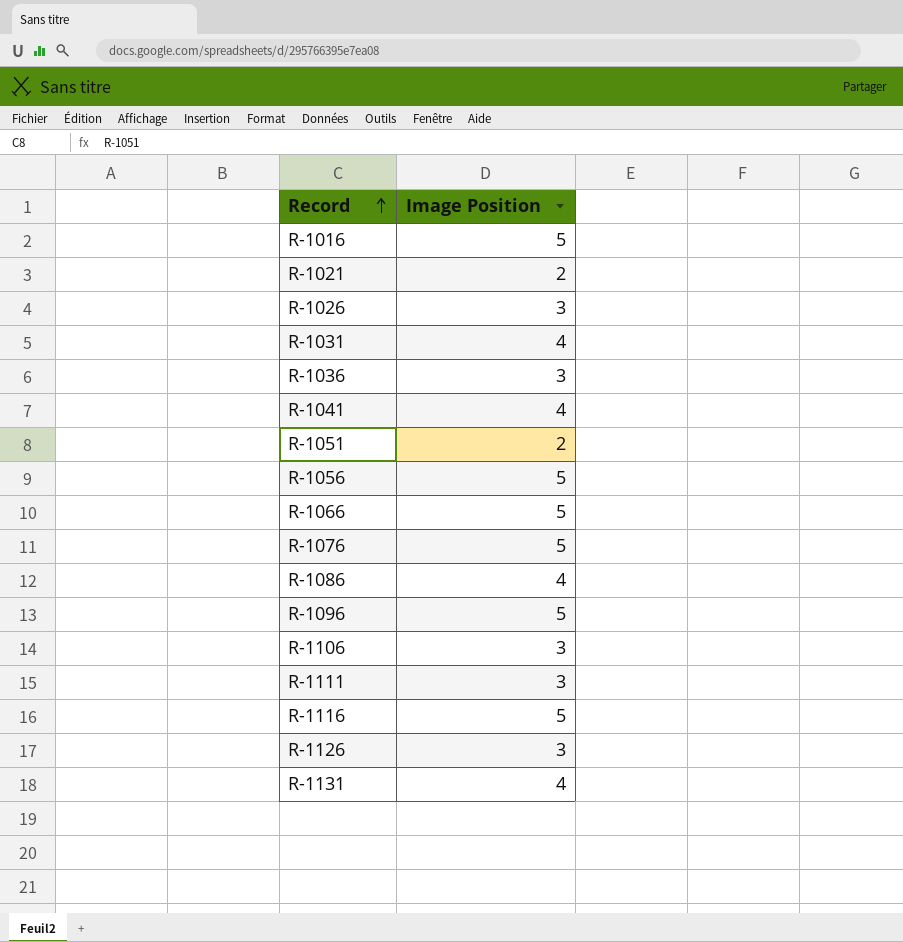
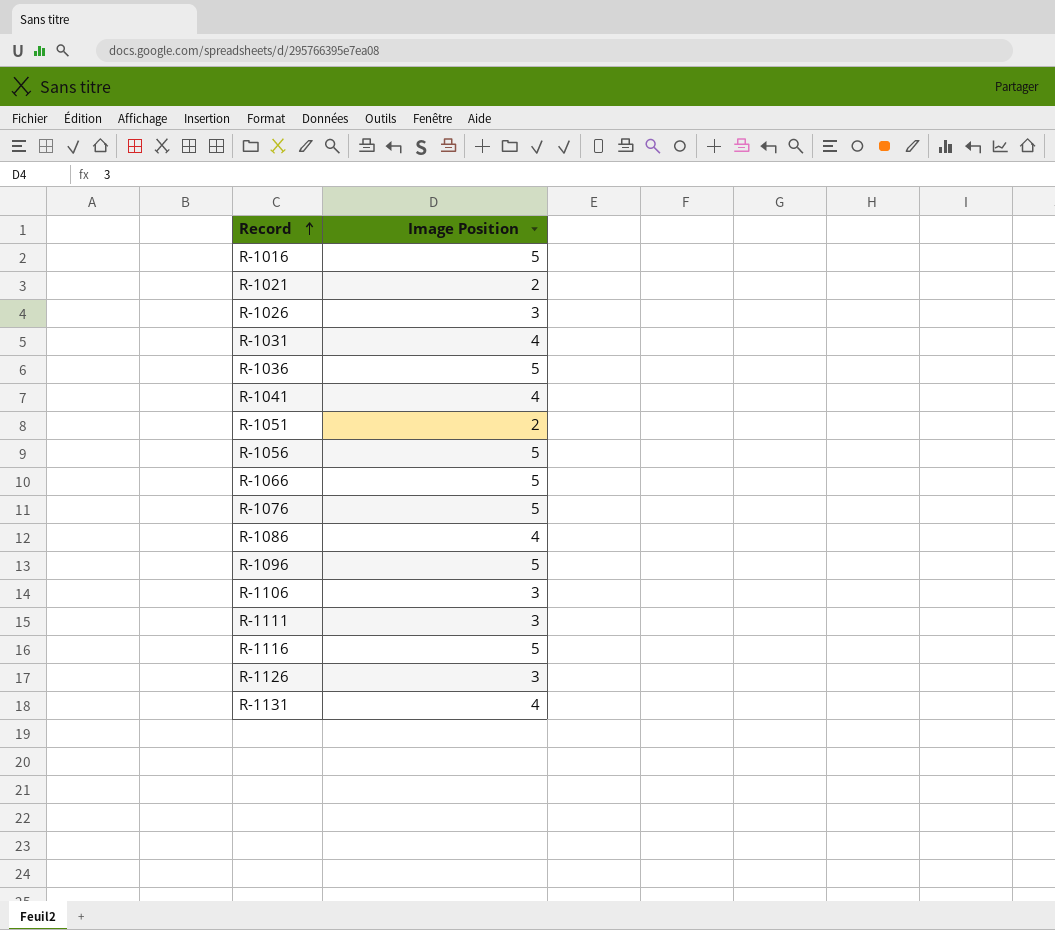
R-1036 | Image Position: 3 -> 5

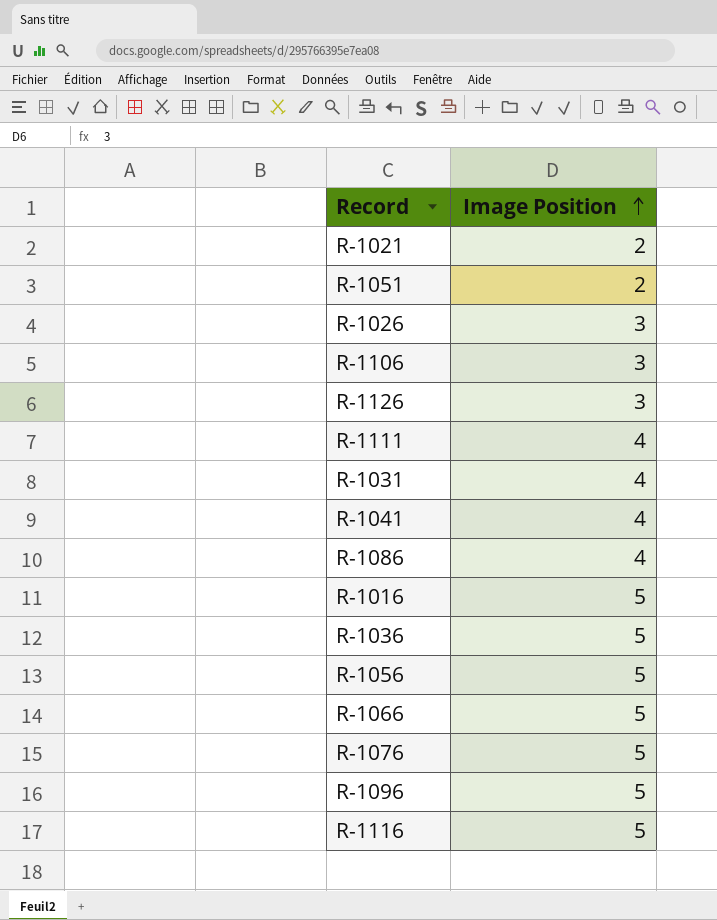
row order: Record ascending -> Image Position ascending
row R-1131: 4 -> none
R-1111 | Image Position: 3 -> 4

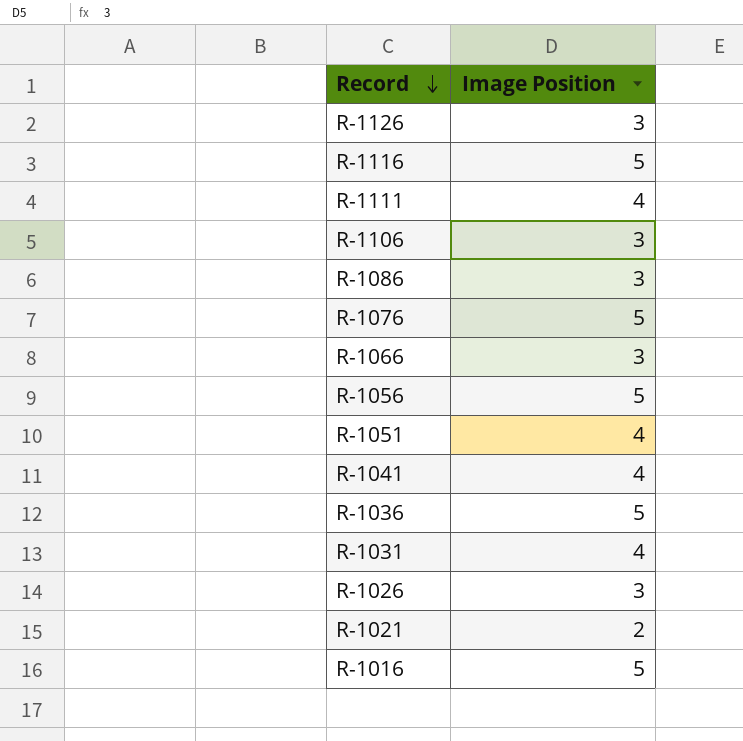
row order: Image Position ascending -> Record descending
row R-1096: 5 -> none
R-1086 | Image Position: 4 -> 3
R-1066 | Image Position: 5 -> 3
R-1051 | Image Position: 2 -> 4

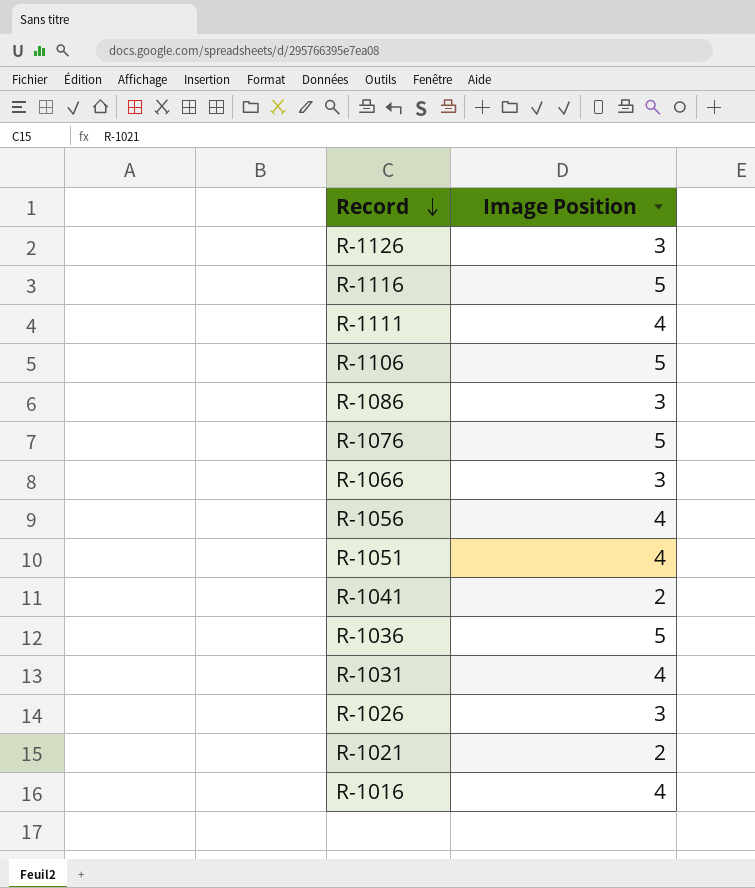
R-1106 | Image Position: 3 -> 5
R-1056 | Image Position: 5 -> 4
R-1041 | Image Position: 4 -> 2
R-1016 | Image Position: 5 -> 4

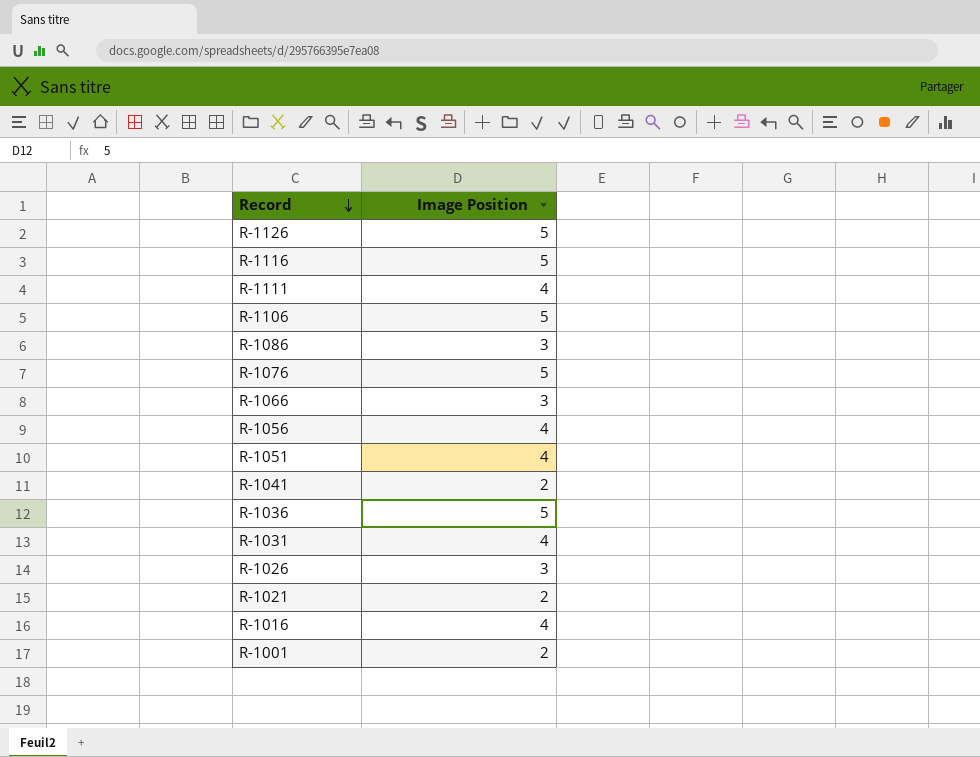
R-1126 | Image Position: 3 -> 5
row R-1001: none -> 2

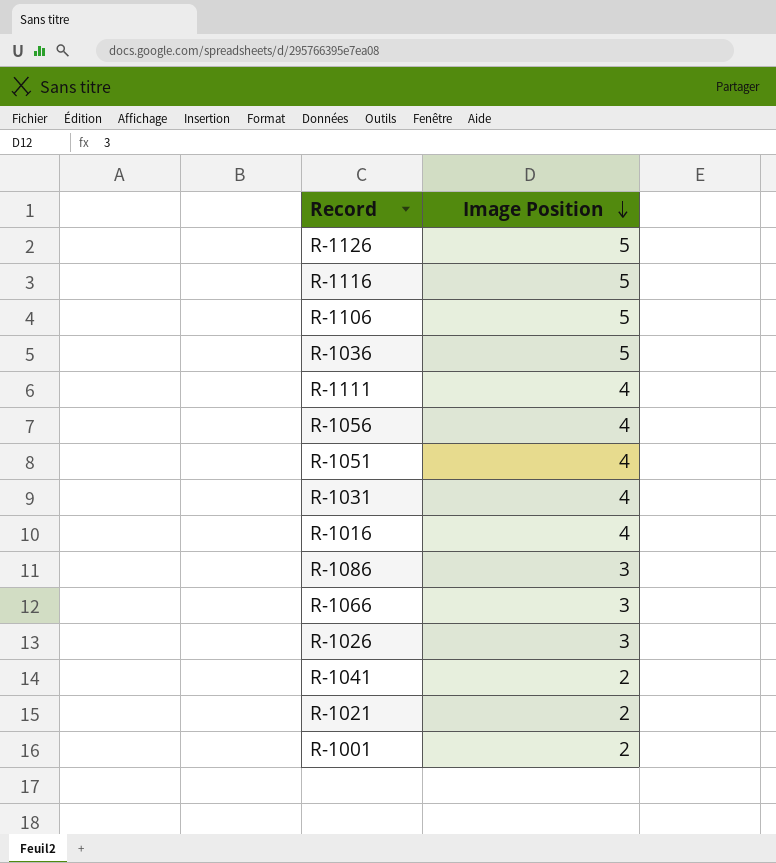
row order: Record descending -> Image Position descending
row R-1076: 5 -> none

